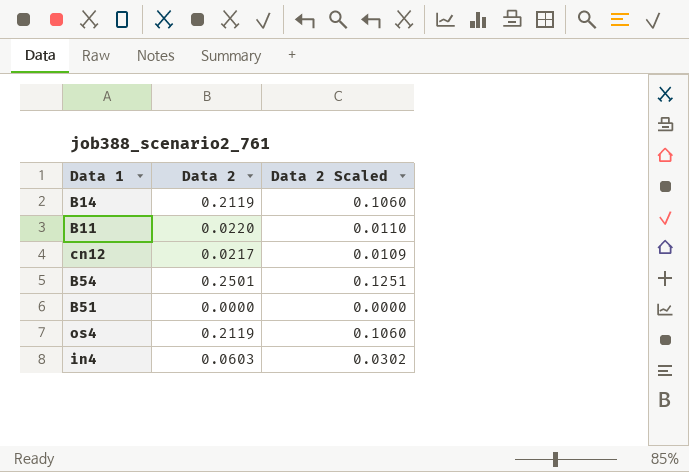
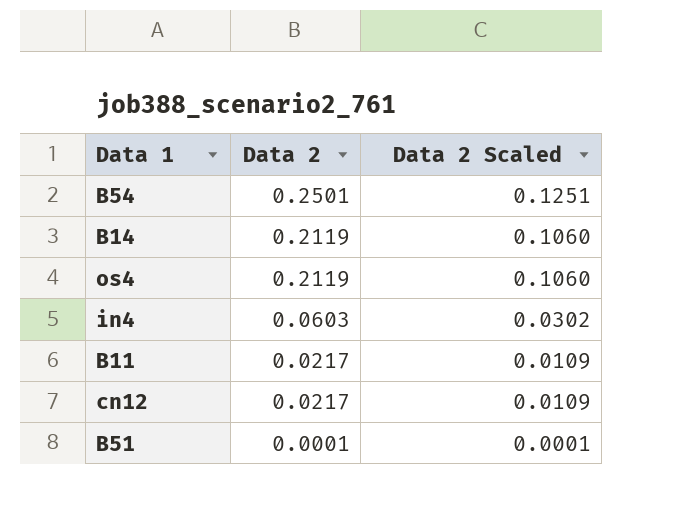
row order: none -> Data 2 descending
B11 | Data 2: 0.0220 -> 0.0217
B11 | Data 2 Scaled: 0.0110 -> 0.0109
B51 | Data 2: 0.0000 -> 0.0001
B51 | Data 2 Scaled: 0.0000 -> 0.0001

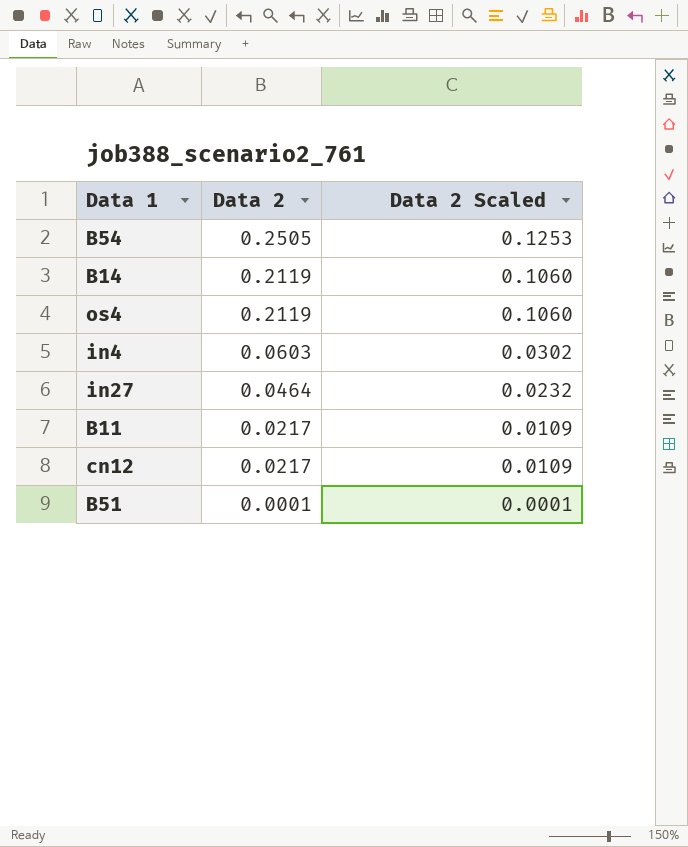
B54 | Data 2: 0.2501 -> 0.2505
B54 | Data 2 Scaled: 0.1251 -> 0.1253
row in27: none -> 0.0464 | 0.0232

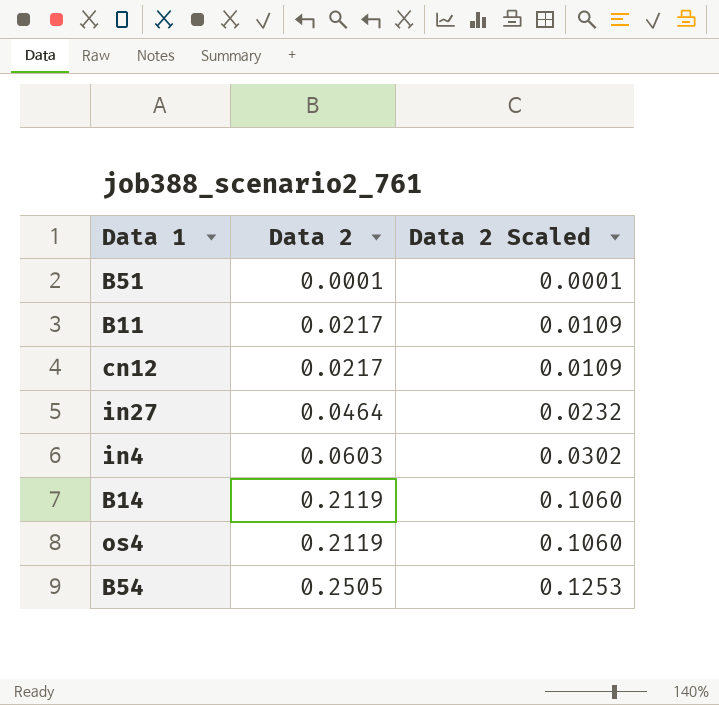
row order: Data 2 descending -> Data 2 ascending

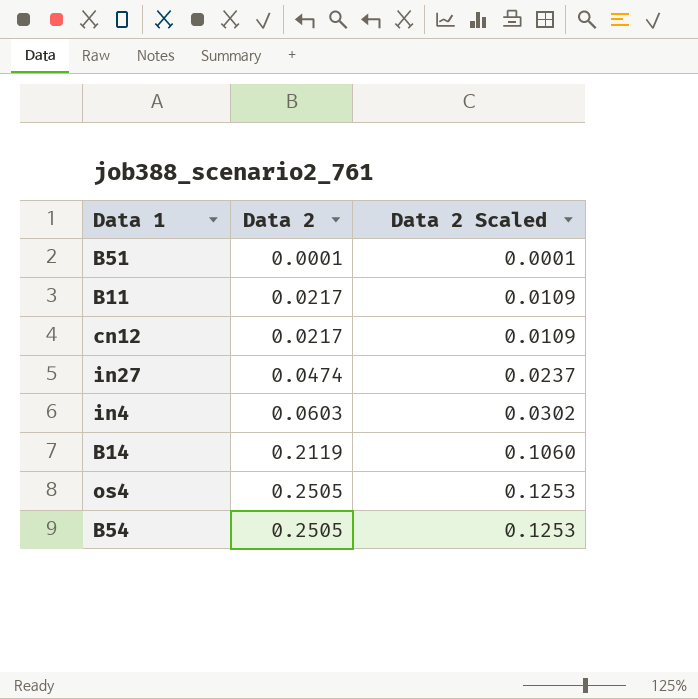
in27 | Data 2: 0.0464 -> 0.0474
in27 | Data 2 Scaled: 0.0232 -> 0.0237
os4 | Data 2: 0.2119 -> 0.2505
os4 | Data 2 Scaled: 0.1060 -> 0.1253

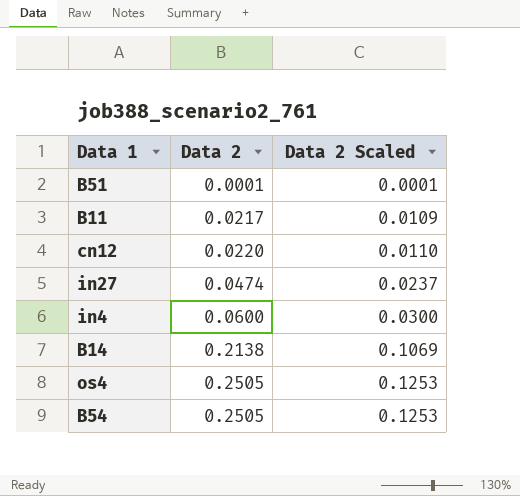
cn12 | Data 2: 0.0217 -> 0.0220
cn12 | Data 2 Scaled: 0.0109 -> 0.0110
in4 | Data 2: 0.0603 -> 0.0600
in4 | Data 2 Scaled: 0.0302 -> 0.0300
B14 | Data 2: 0.2119 -> 0.2138
B14 | Data 2 Scaled: 0.1060 -> 0.1069

